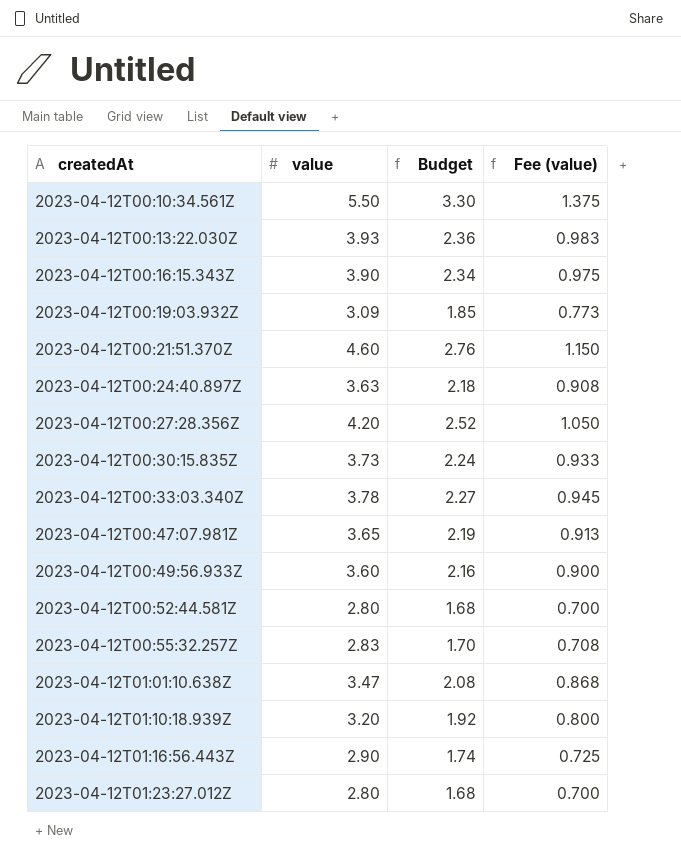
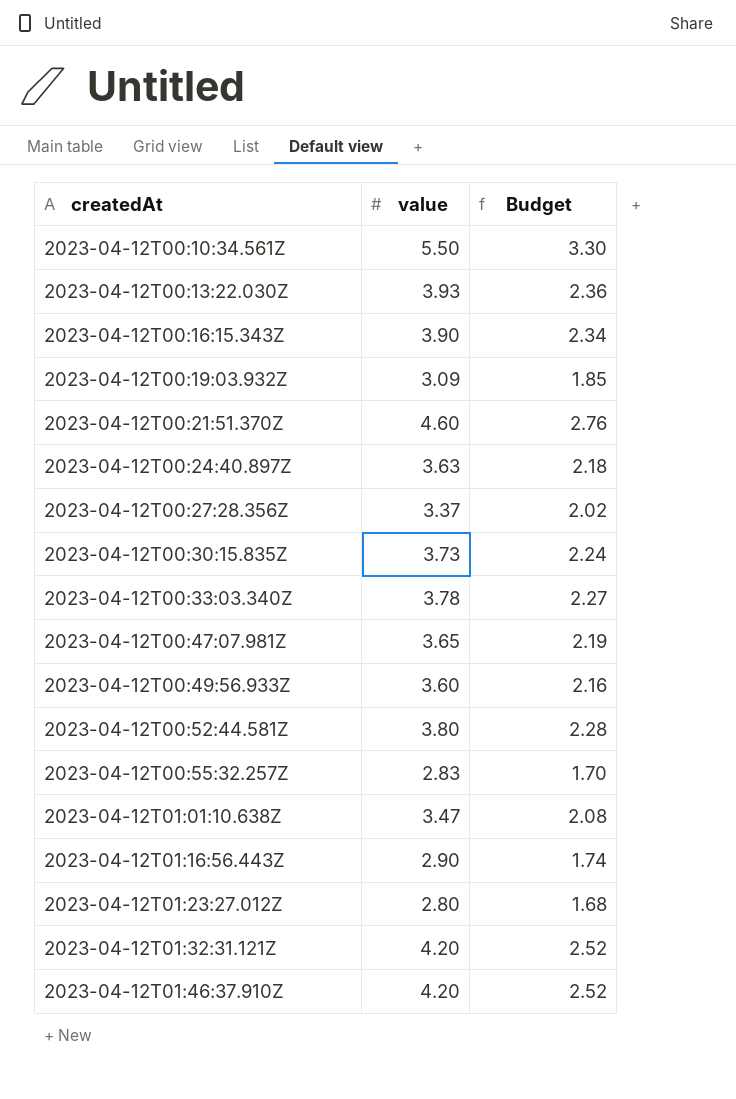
column Fee (value) | formula: [value] * 0.25 -> none
row 2023-04-12T01:10:18.939Z: 3.20 | 1.92 | 0.800 -> none
2023-04-12T00:27:28.356Z | value: 4.20 -> 3.37
2023-04-12T00:27:28.356Z | Budget: 2.52 -> 2.02
2023-04-12T00:52:44.581Z | value: 2.80 -> 3.80
2023-04-12T00:52:44.581Z | Budget: 1.68 -> 2.28
row 2023-04-12T01:32:31.121Z: none -> 4.20 | 2.52
row 2023-04-12T01:46:37.910Z: none -> 4.20 | 2.52

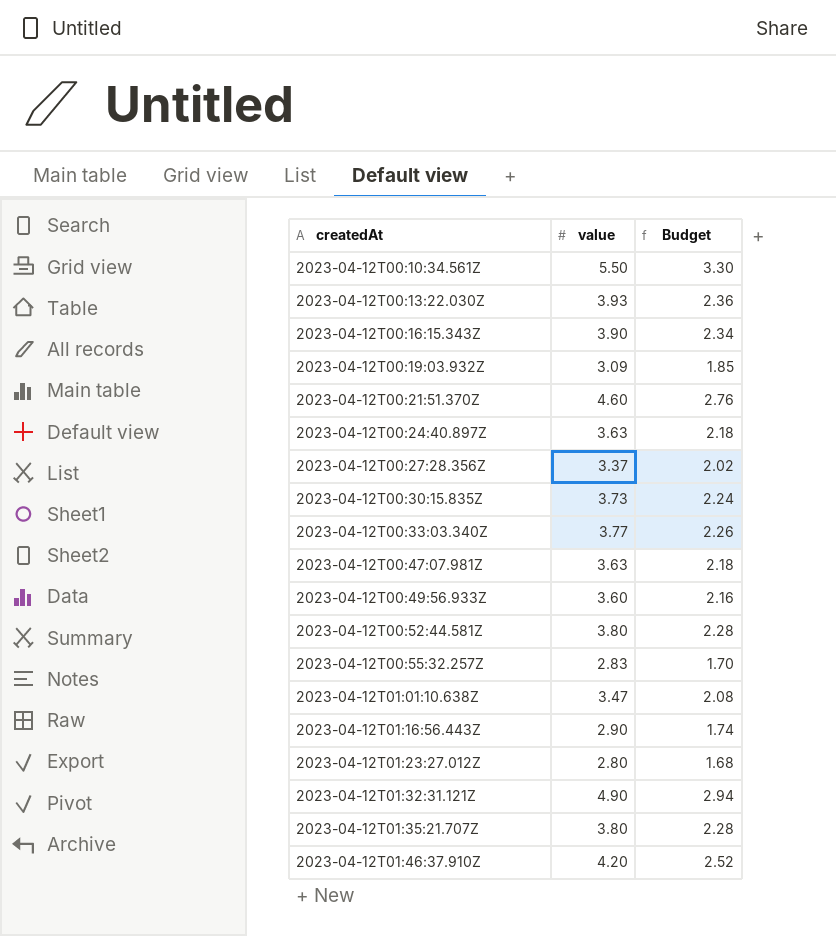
2023-04-12T00:33:03.340Z | value: 3.78 -> 3.77
2023-04-12T00:33:03.340Z | Budget: 2.27 -> 2.26
2023-04-12T00:47:07.981Z | value: 3.65 -> 3.63
2023-04-12T00:47:07.981Z | Budget: 2.19 -> 2.18
2023-04-12T01:32:31.121Z | value: 4.20 -> 4.90
2023-04-12T01:32:31.121Z | Budget: 2.52 -> 2.94
row 2023-04-12T01:35:21.707Z: none -> 3.80 | 2.28

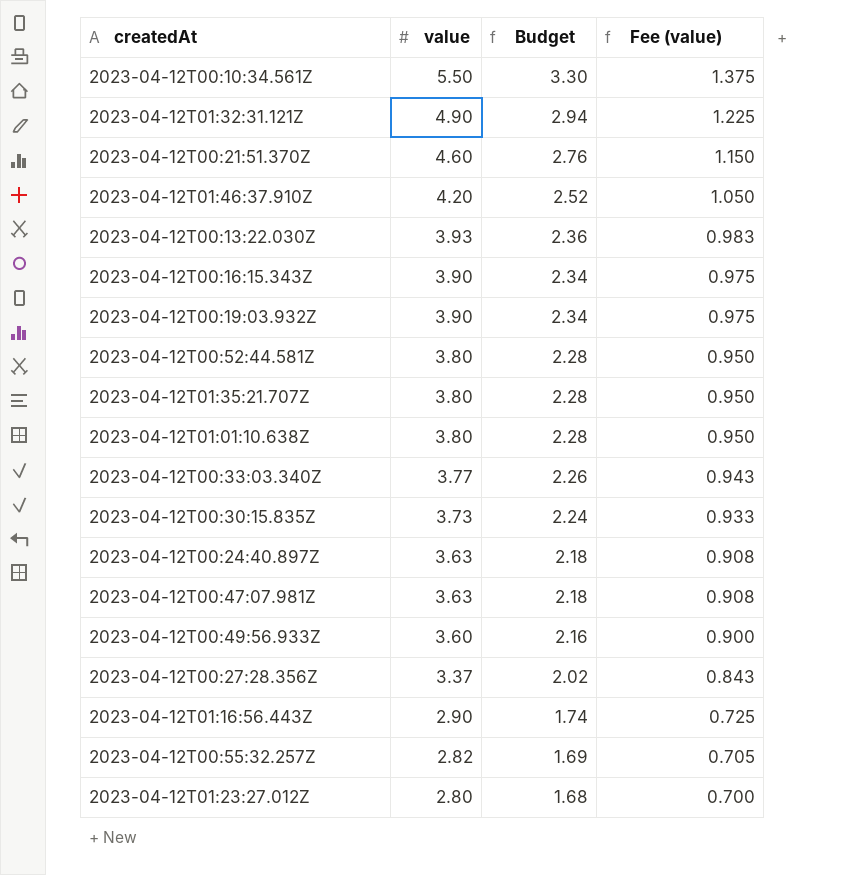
row order: createdAt ascending -> value descending
column Fee (value) | formula: none -> [value] * 0.25
2023-04-12T00:19:03.932Z | value: 3.09 -> 3.90
2023-04-12T00:19:03.932Z | Budget: 1.85 -> 2.34
2023-04-12T01:01:10.638Z | value: 3.47 -> 3.80
2023-04-12T01:01:10.638Z | Budget: 2.08 -> 2.28
2023-04-12T00:55:32.257Z | value: 2.83 -> 2.82
2023-04-12T00:55:32.257Z | Budget: 1.70 -> 1.69

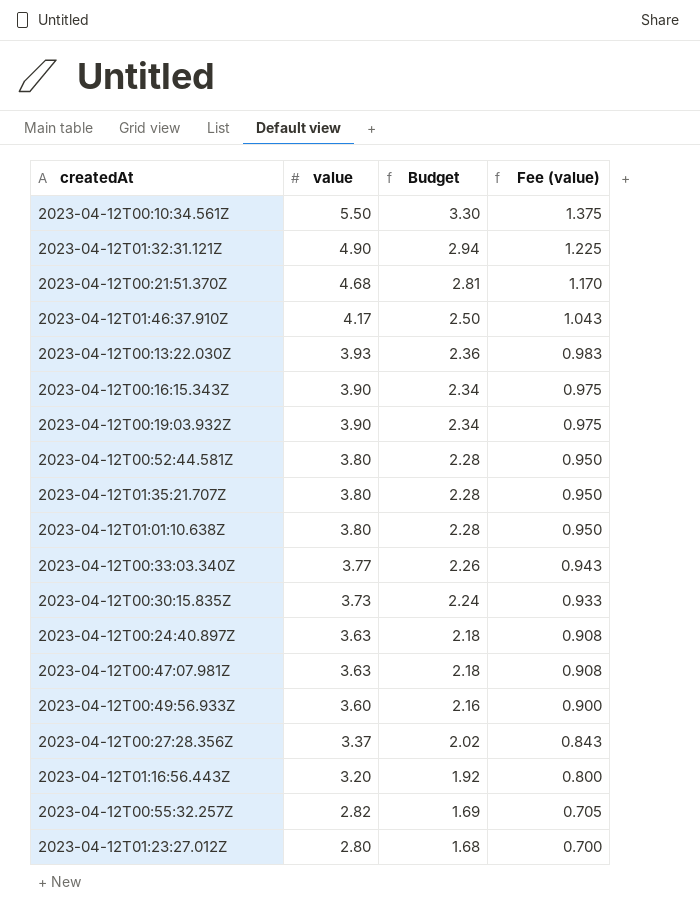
2023-04-12T00:21:51.370Z | value: 4.60 -> 4.68
2023-04-12T00:21:51.370Z | Budget: 2.76 -> 2.81
2023-04-12T00:21:51.370Z | Fee (value): 1.150 -> 1.170
2023-04-12T01:46:37.910Z | value: 4.20 -> 4.17
2023-04-12T01:46:37.910Z | Budget: 2.52 -> 2.50
2023-04-12T01:46:37.910Z | Fee (value): 1.050 -> 1.043
2023-04-12T01:16:56.443Z | value: 2.90 -> 3.20
2023-04-12T01:16:56.443Z | Budget: 1.74 -> 1.92
2023-04-12T01:16:56.443Z | Fee (value): 0.725 -> 0.800

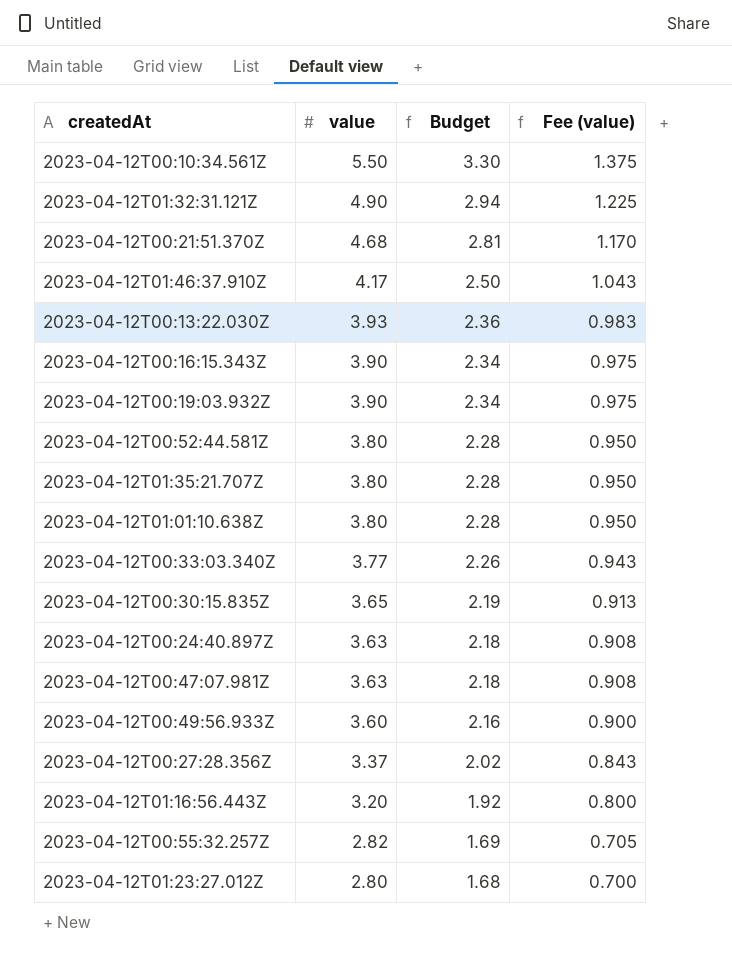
2023-04-12T00:30:15.835Z | value: 3.73 -> 3.65
2023-04-12T00:30:15.835Z | Budget: 2.24 -> 2.19
2023-04-12T00:30:15.835Z | Fee (value): 0.933 -> 0.913

